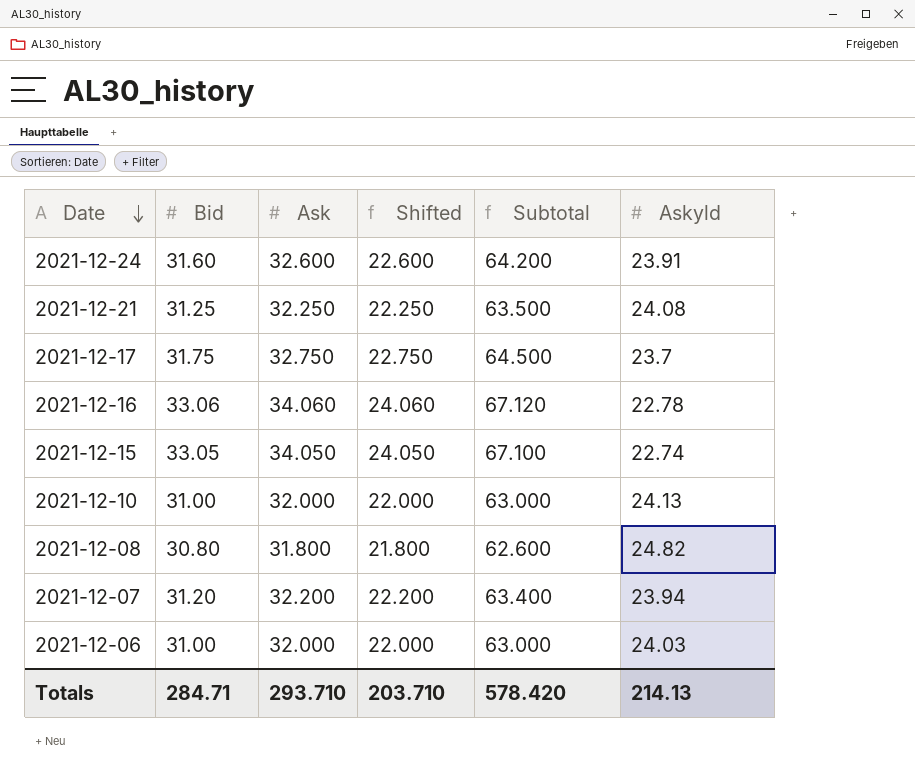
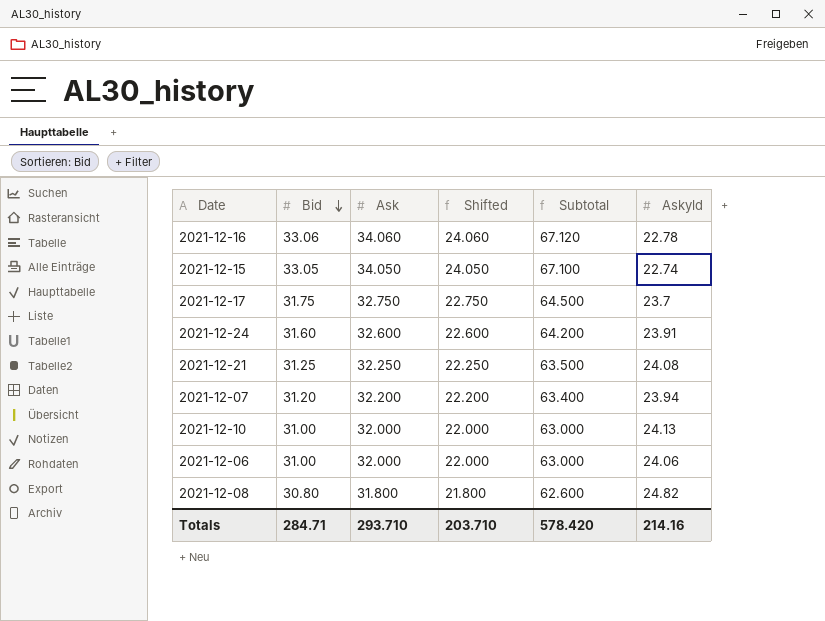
row order: Date descending -> Bid descending
2021-12-06 | Askyld: 24.03 -> 24.06
Totals | Askyld: 214.13 -> 214.16

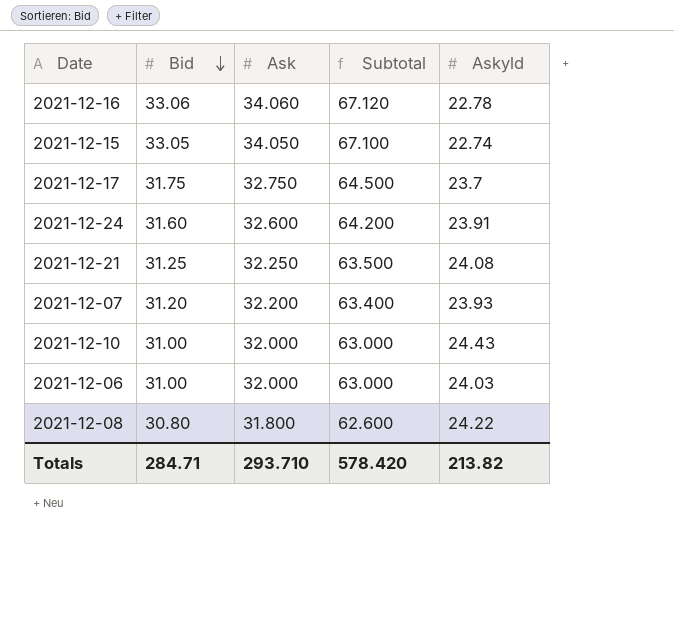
column Shifted | formula: [Ask] - 10 -> none
2021-12-07 | Askyld: 23.94 -> 23.93
2021-12-10 | Askyld: 24.13 -> 24.43
2021-12-06 | Askyld: 24.06 -> 24.03
2021-12-08 | Askyld: 24.82 -> 24.22
Totals | Askyld: 214.16 -> 213.82

